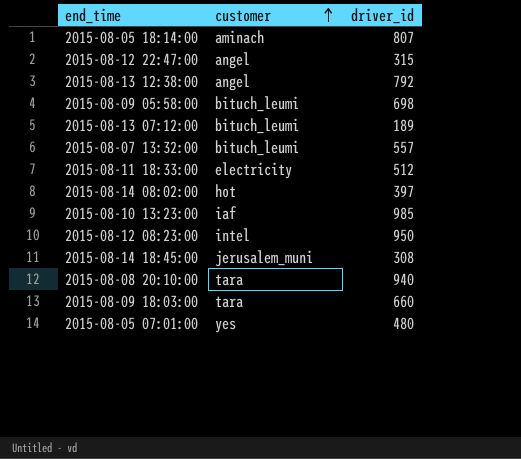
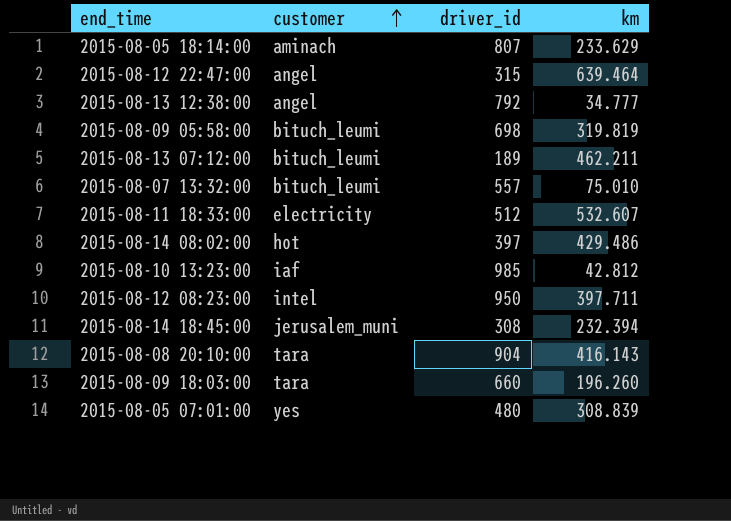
column km | position: none -> 4
2015-08-08 20:10:00 | driver_id: 940 -> 904

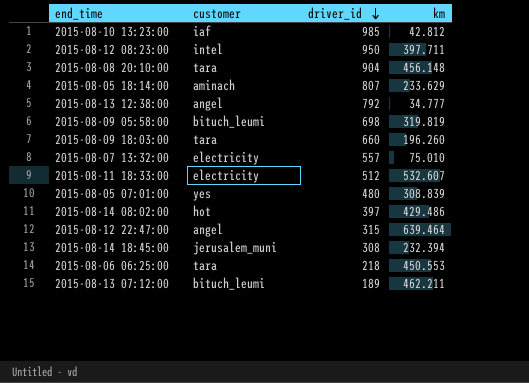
row order: customer ascending -> driver_id descending
2015-08-08 20:10:00 | km: 416.143 -> 456.148
2015-08-07 13:32:00 | customer: bituch_leumi -> electricity
row 2015-08-06 06:25:00: none -> tara | 218 | 450.553

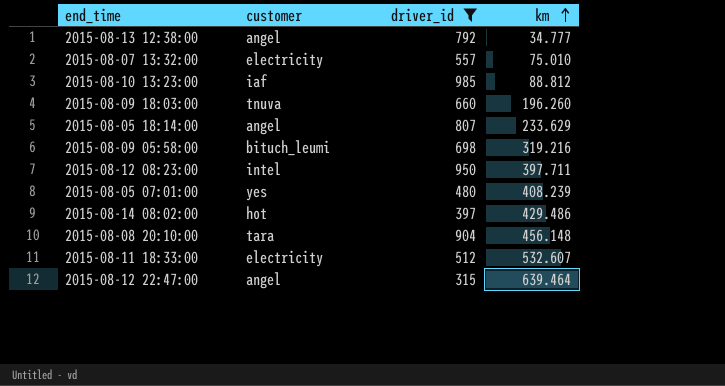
filter: none -> driver_id >= 315
row order: driver_id descending -> km ascending
2015-08-10 13:23:00 | km: 42.812 -> 88.812
2015-08-09 18:03:00 | customer: tara -> tnuva
2015-08-05 18:14:00 | customer: aminach -> angel
2015-08-09 05:58:00 | km: 319.819 -> 319.216
2015-08-05 07:01:00 | km: 308.839 -> 408.239

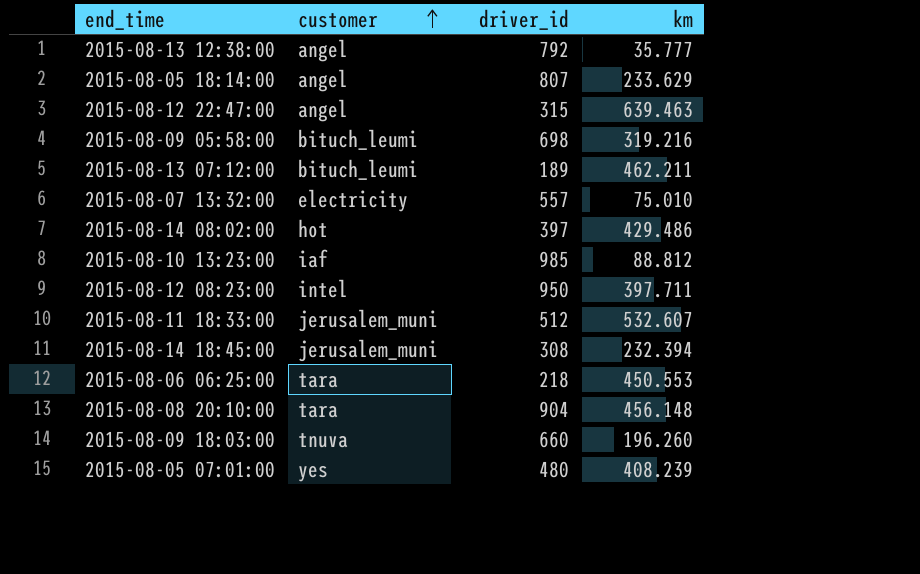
filter: driver_id >= 315 -> none
row order: km ascending -> customer ascending
2015-08-13 12:38:00 | km: 34.777 -> 35.777
2015-08-12 22:47:00 | km: 639.464 -> 639.463
2015-08-11 18:33:00 | customer: electricity -> jerusalem_muni

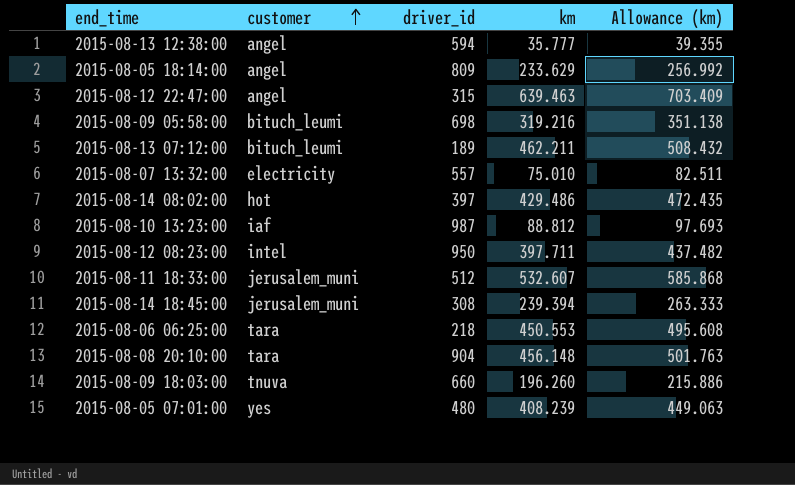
column Allowance (km) | formula: none -> [km] * 1.1
2015-08-13 12:38:00 | driver_id: 792 -> 594
2015-08-05 18:14:00 | driver_id: 807 -> 809
2015-08-10 13:23:00 | driver_id: 985 -> 987
2015-08-14 18:45:00 | km: 232.394 -> 239.394

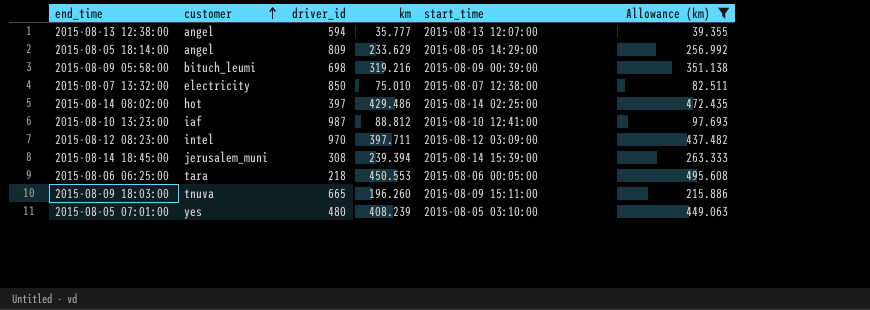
filter: none -> Allowance (km) <= 495.608
column start_time | position: none -> 5
2015-08-07 13:32:00 | driver_id: 557 -> 850
2015-08-12 08:23:00 | driver_id: 950 -> 970
2015-08-09 18:03:00 | driver_id: 660 -> 665

